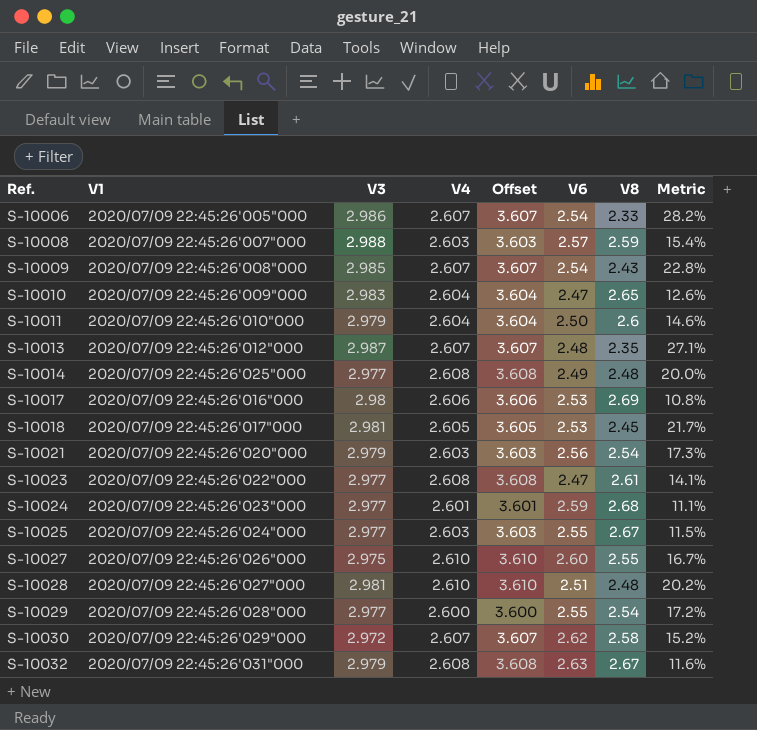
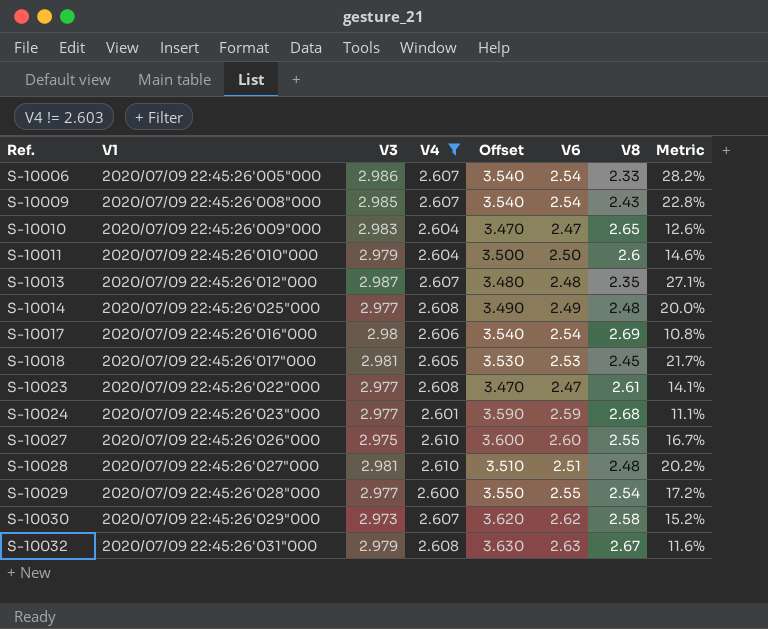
filter: none -> V4 != 2.603
column Offset | formula: [V4] + 1 -> [V6] + 1
S-10017 | V6: 2.53 -> 2.54
S-10030 | V3: 2.972 -> 2.973

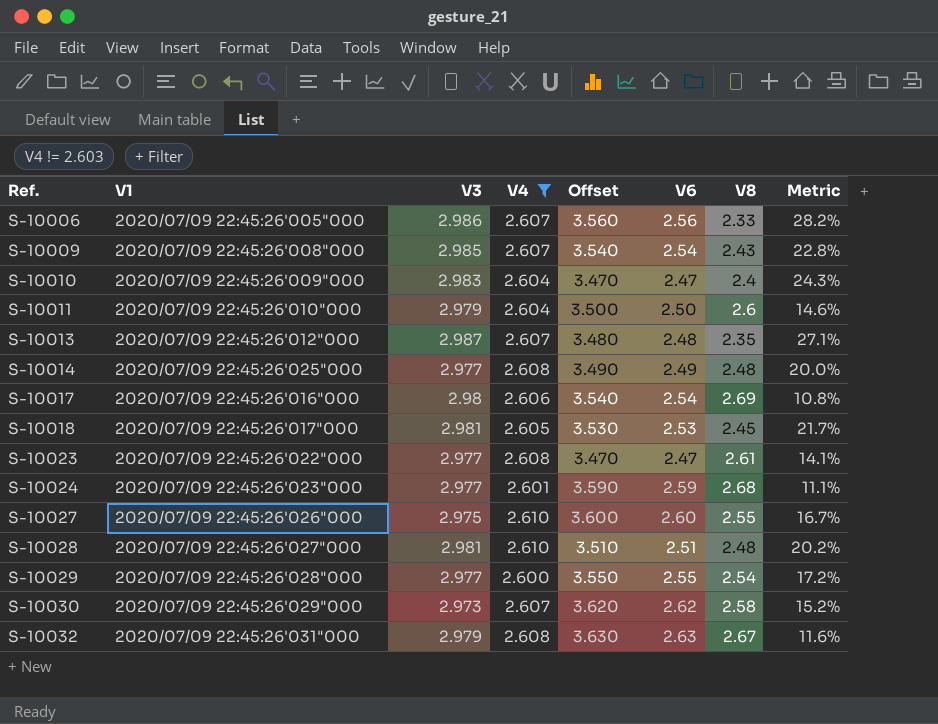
S-10006 | Offset: 3.540 -> 3.560
S-10006 | V6: 2.54 -> 2.56
S-10010 | V8: 2.65 -> 2.4
S-10010 | Metric: 12.6% -> 24.3%

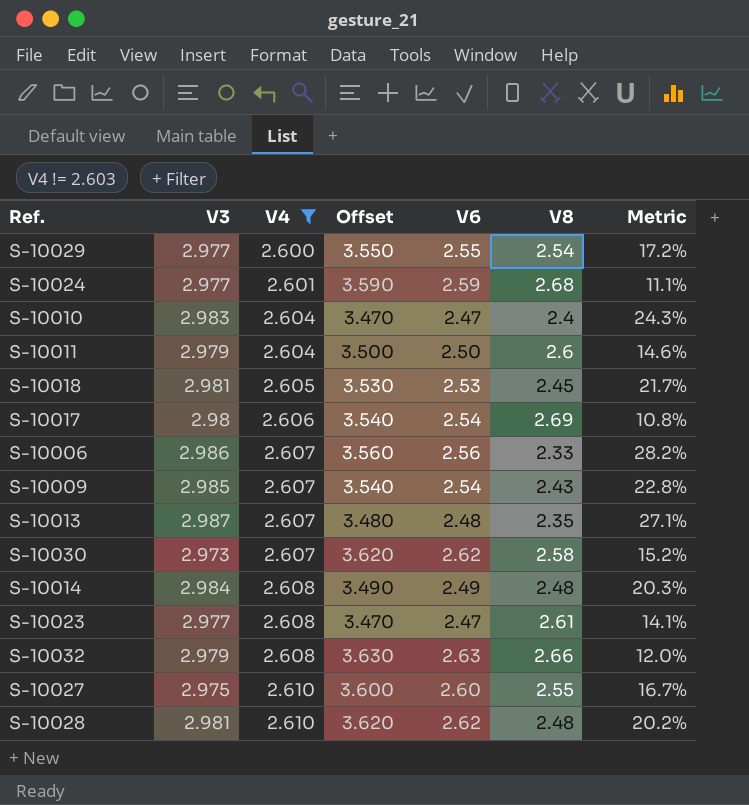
row order: Ref. ascending -> V4 ascending
column V1 | position: 2 -> none
S-10014 | V3: 2.977 -> 2.984
S-10014 | Metric: 20.0% -> 20.3%
S-10032 | V8: 2.67 -> 2.66
S-10032 | Metric: 11.6% -> 12.0%
S-10028 | Offset: 3.510 -> 3.620
S-10028 | V6: 2.51 -> 2.62

